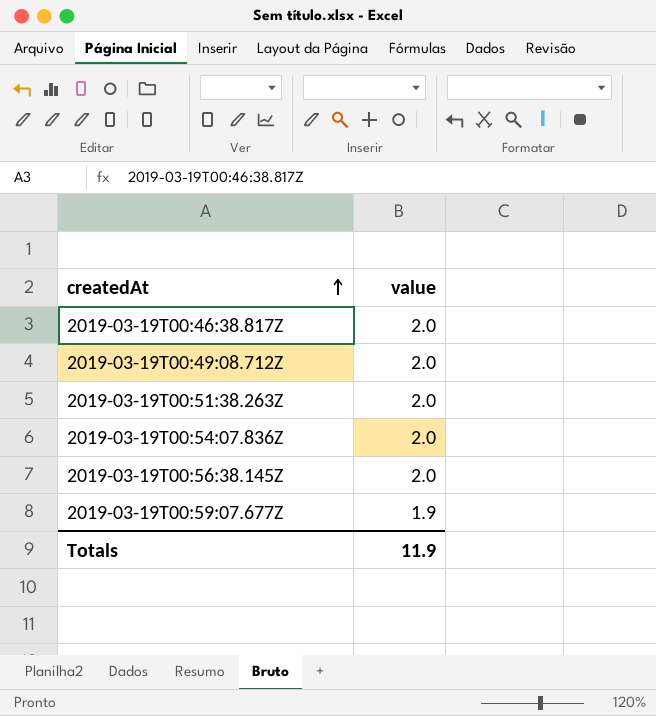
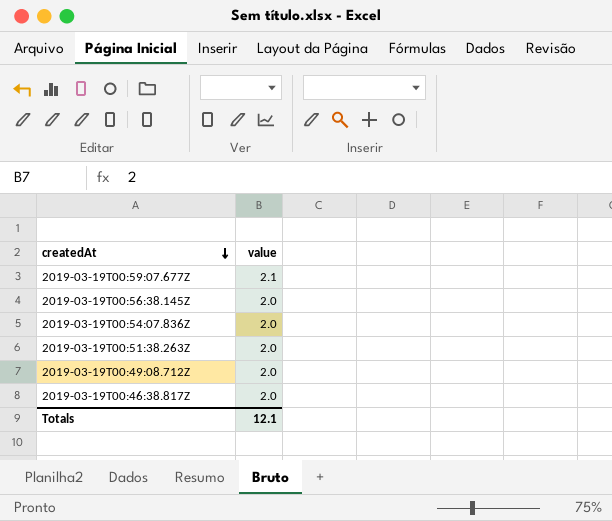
row order: createdAt ascending -> createdAt descending
2019-03-19T00:59:07.677Z | value: 1.9 -> 2.1
Totals | value: 11.9 -> 12.1

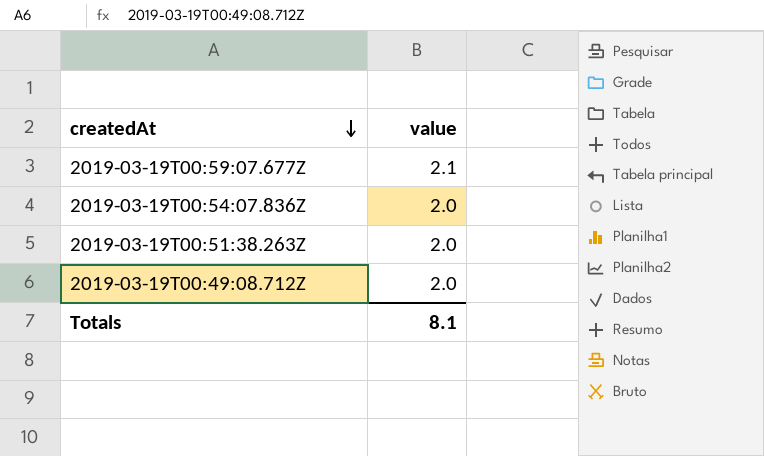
row 2019-03-19T00:56:38.145Z: 2.0 -> none
row 2019-03-19T00:46:38.817Z: 2.0 -> none
Totals | value: 12.1 -> 8.1

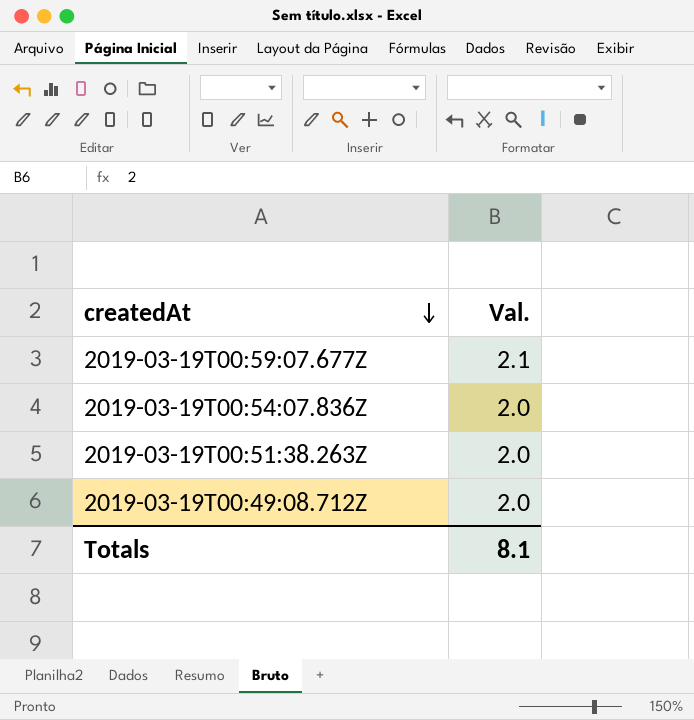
column name: value -> Val.

